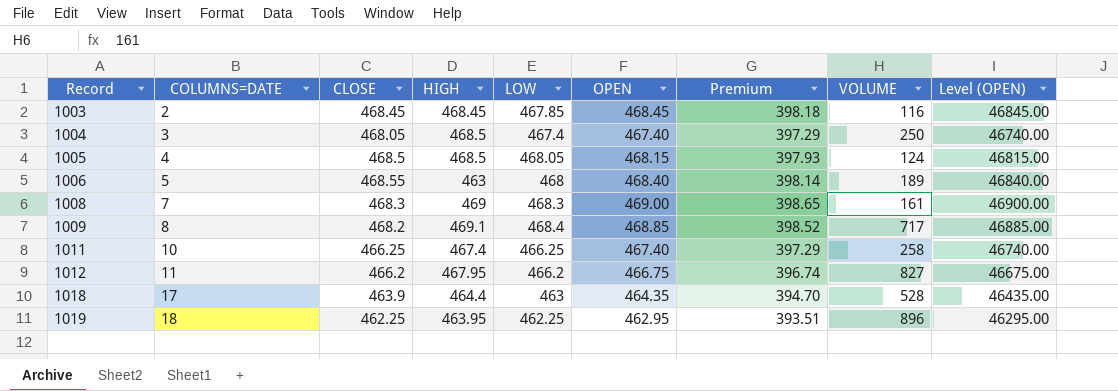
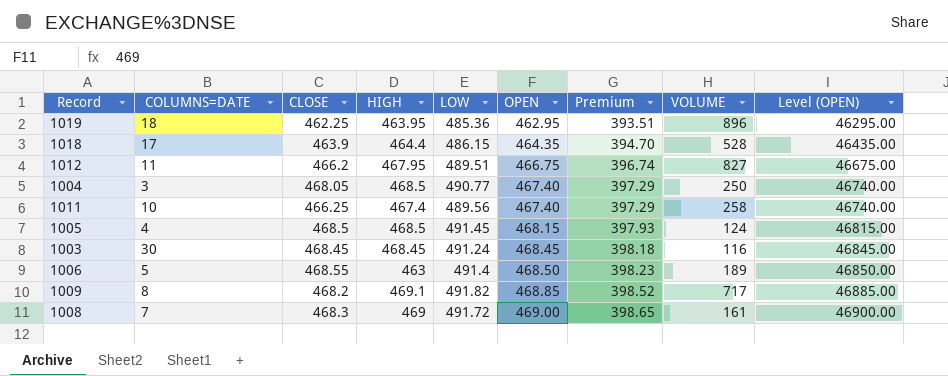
row order: Record ascending -> OPEN ascending
1019 | LOW: 462.25 -> 485.36
1018 | LOW: 463 -> 486.15
1012 | LOW: 466.2 -> 489.51
1004 | LOW: 467.4 -> 490.77
1011 | LOW: 466.25 -> 489.56
1005 | LOW: 468.05 -> 491.45
1003 | COLUMNS=DATE: 2 -> 30
1003 | LOW: 467.85 -> 491.24
1006 | LOW: 468 -> 491.4
1006 | OPEN: 468.40 -> 468.50
1006 | Premium: 398.14 -> 398.23
1006 | Level (OPEN): 46840.00 -> 46850.00
1009 | LOW: 468.4 -> 491.82
1008 | LOW: 468.3 -> 491.72

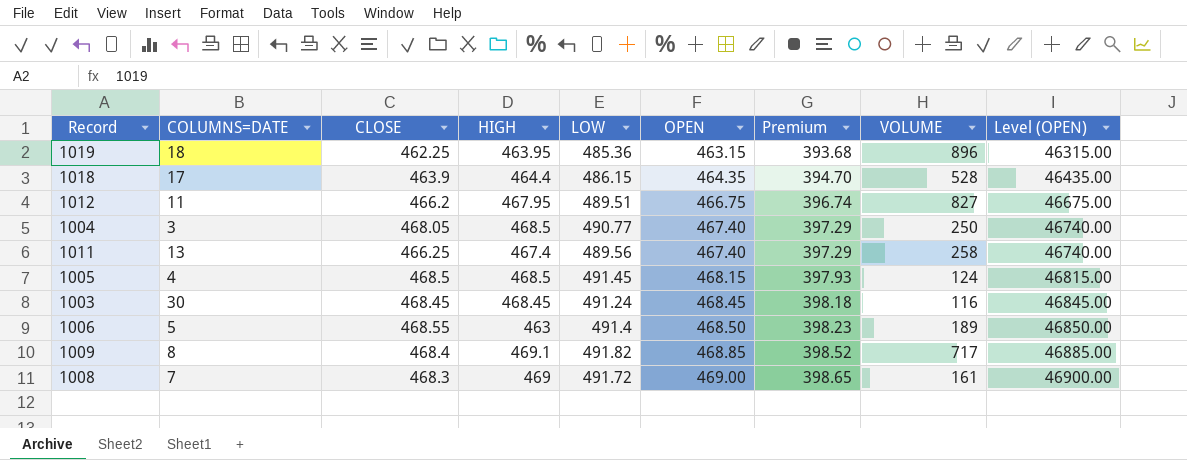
1019 | OPEN: 462.95 -> 463.15
1019 | Premium: 393.51 -> 393.68
1019 | Level (OPEN): 46295.00 -> 46315.00
1011 | COLUMNS=DATE: 10 -> 13
1009 | CLOSE: 468.2 -> 468.4

